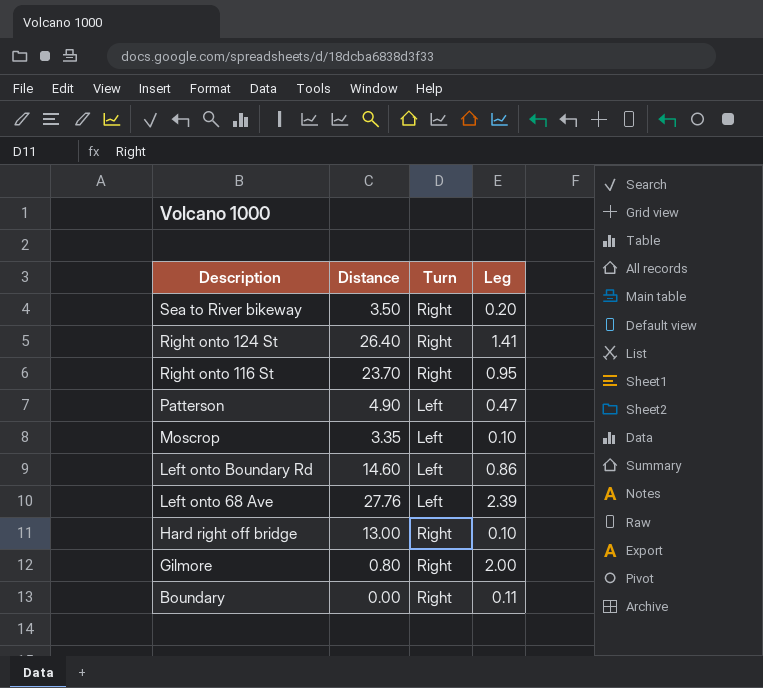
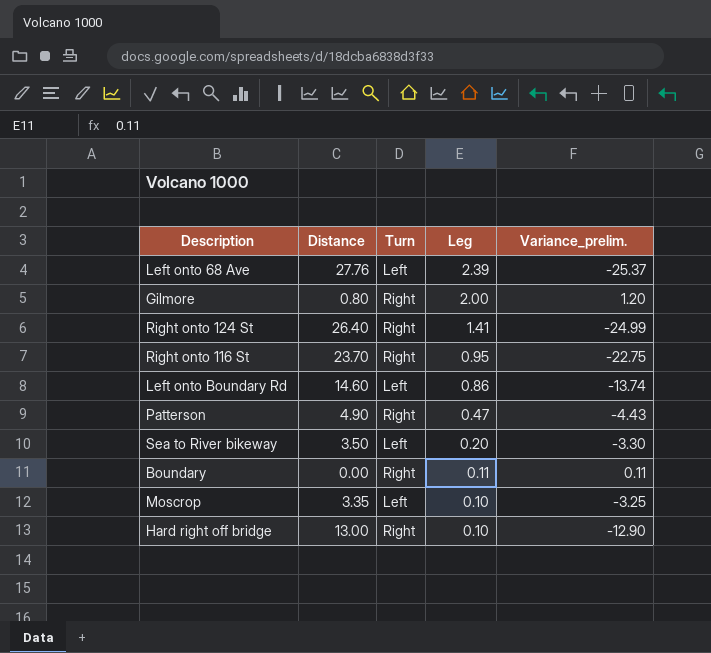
row order: Description descending -> Leg descending
column Variance_prelim. | formula: none -> [Leg] - [Distance]
Patterson | Turn: Left -> Right
Sea to River bikeway | Turn: Right -> Left

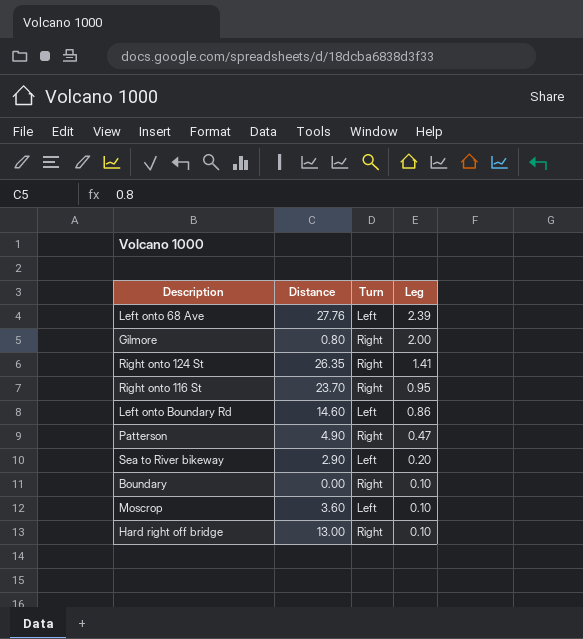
column Variance_prelim. | formula: [Leg] - [Distance] -> none
Right onto 124 St | Distance: 26.40 -> 26.35
Sea to River bikeway | Distance: 3.50 -> 2.90
Boundary | Leg: 0.11 -> 0.10
Moscrop | Distance: 3.35 -> 3.60

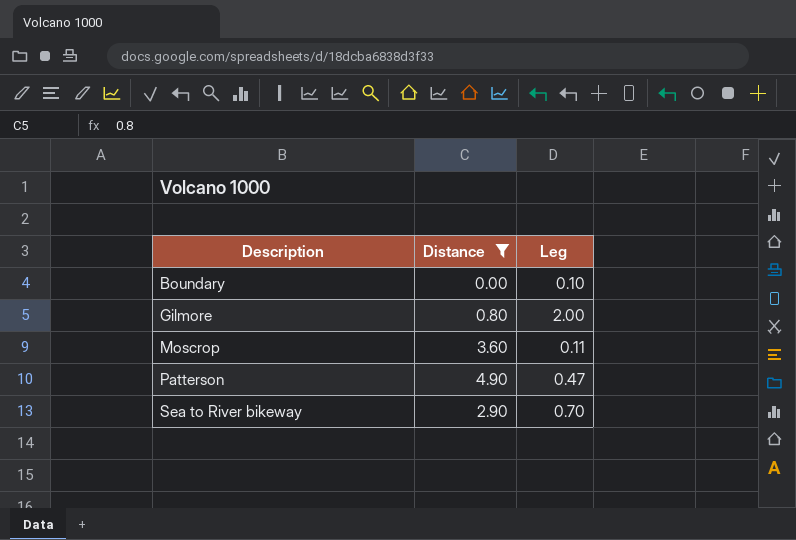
filter: none -> Distance <= 4.90
row order: Leg descending -> Description ascending
column Turn | position: 3 -> none
Moscrop | Leg: 0.10 -> 0.11
Sea to River bikeway | Leg: 0.20 -> 0.70

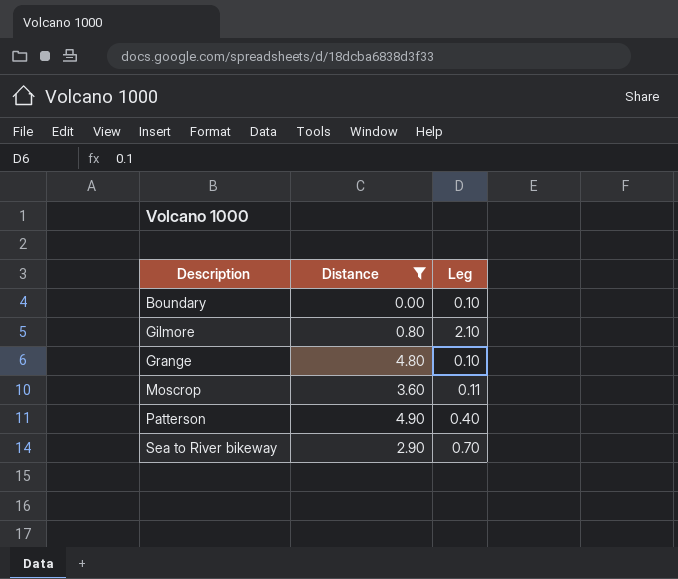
Gilmore | Leg: 2.00 -> 2.10
row Grange: none -> 4.80 | 0.10
Patterson | Leg: 0.47 -> 0.40

